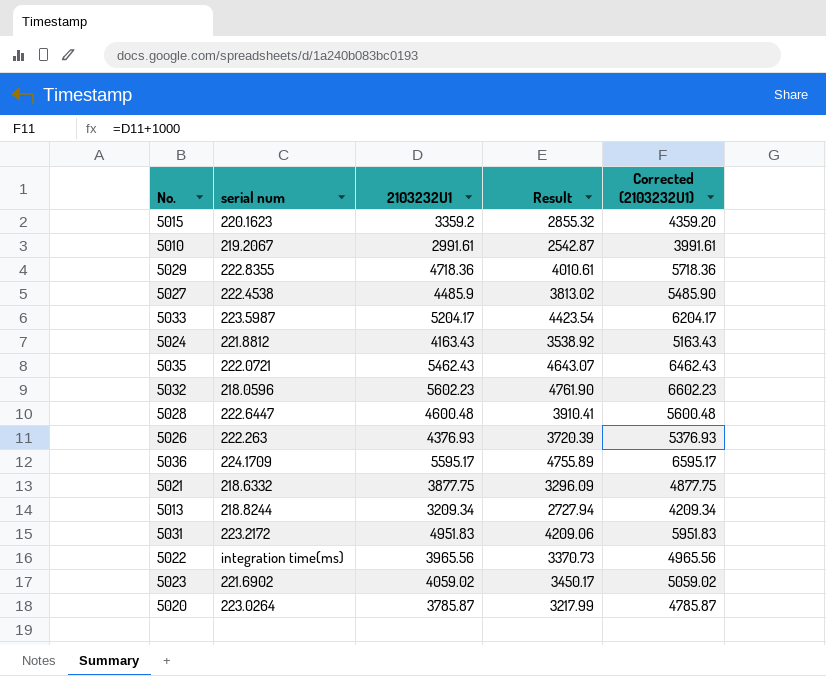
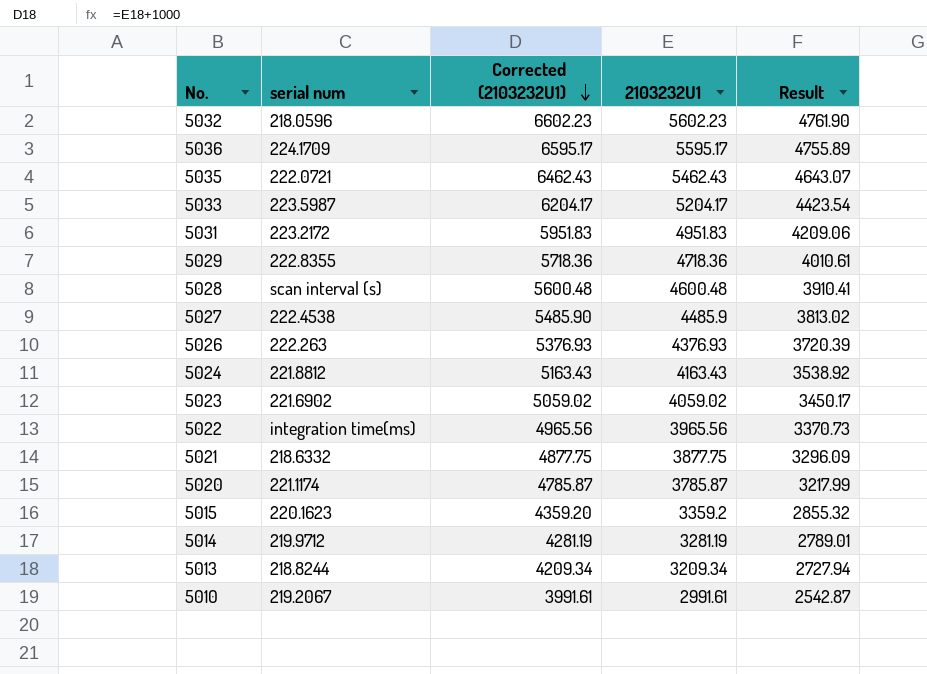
row order: none -> Corrected (2103232U1) descending
column Corrected (2103232U1) | position: 5 -> 3
5028 | serial num: 222.6447 -> scan interval (s)
5020 | serial num: 223.0264 -> 221.1174
row 5014: none -> 219.9712 | 4281.19 | 3281.19 | 2789.01

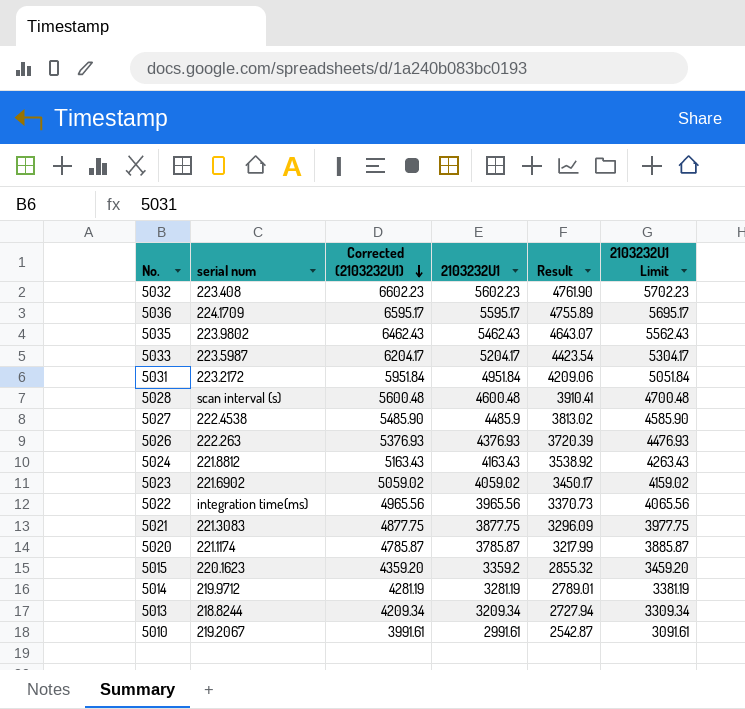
column 2103232U1 Limit | formula: none -> [2103232U1] + 100
row 5029: 222.8355 | 5718.36 | 4718.36 | 4010.61 -> none
5032 | serial num: 218.0596 -> 223.408
5035 | serial num: 222.0721 -> 223.9802
5031 | Corrected (2103232U1): 5951.83 -> 5951.84
5031 | 2103232U1: 4951.83 -> 4951.84
5021 | serial num: 218.6332 -> 221.3083

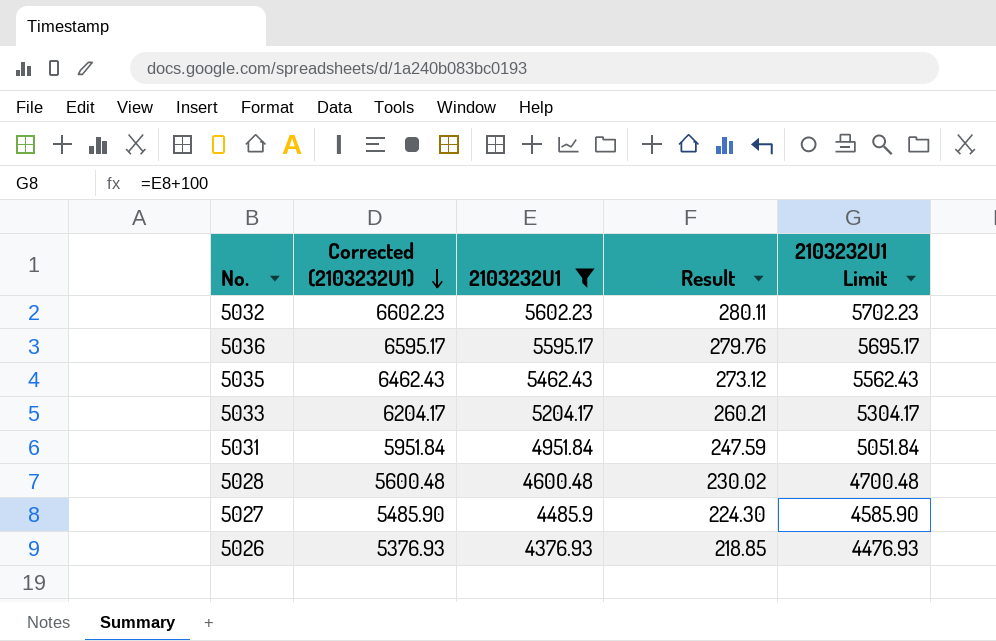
filter: none -> 2103232U1 >= 4376.93
column serial num | position: 2 -> none
column Result | formula: [2103232U1] * 0.85 -> [2103232U1] * 0.05

